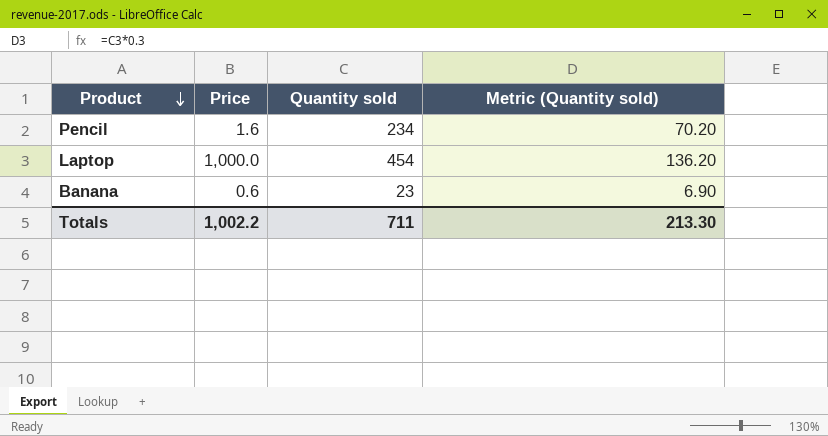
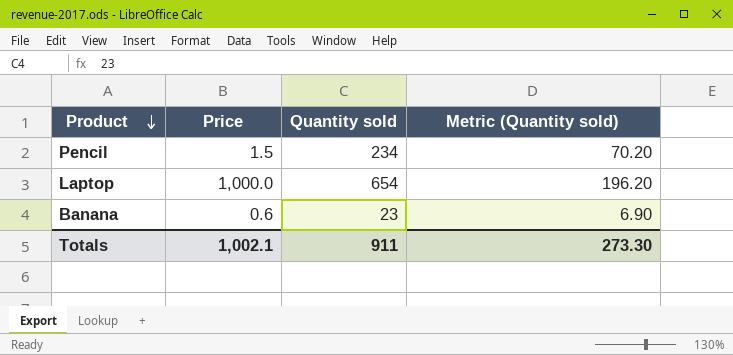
Pencil | Price: 1.6 -> 1.5
Laptop | Quantity sold: 454 -> 654
Laptop | Metric (Quantity sold): 136.20 -> 196.20
Totals | Price: 1,002.2 -> 1,002.1
Totals | Quantity sold: 711 -> 911
Totals | Metric (Quantity sold): 213.30 -> 273.30

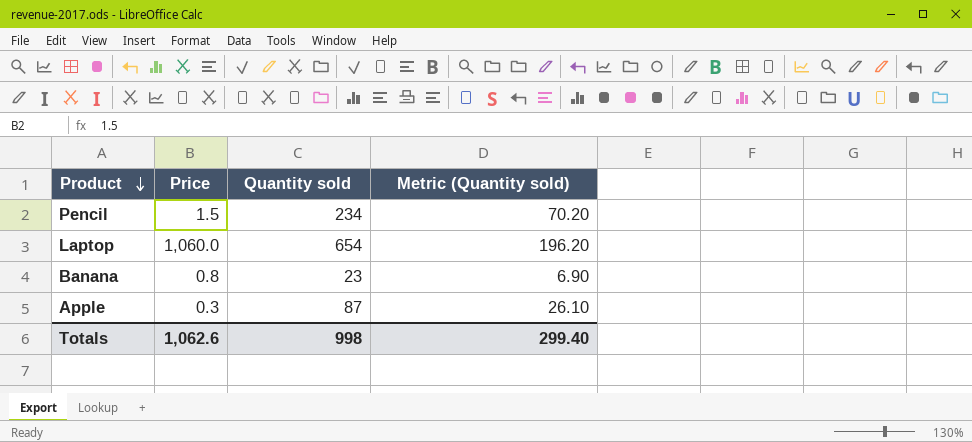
Laptop | Price: 1,000.0 -> 1,060.0
Banana | Price: 0.6 -> 0.8
row Apple: none -> 0.3 | 87 | 26.10
Totals | Price: 1,002.1 -> 1,062.6
Totals | Quantity sold: 911 -> 998
Totals | Metric (Quantity sold): 273.30 -> 299.40

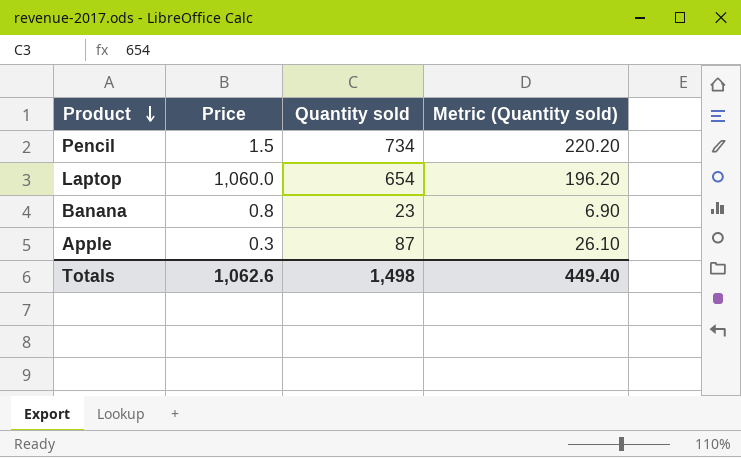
Pencil | Quantity sold: 234 -> 734
Pencil | Metric (Quantity sold): 70.20 -> 220.20
Totals | Quantity sold: 998 -> 1,498
Totals | Metric (Quantity sold): 299.40 -> 449.40

